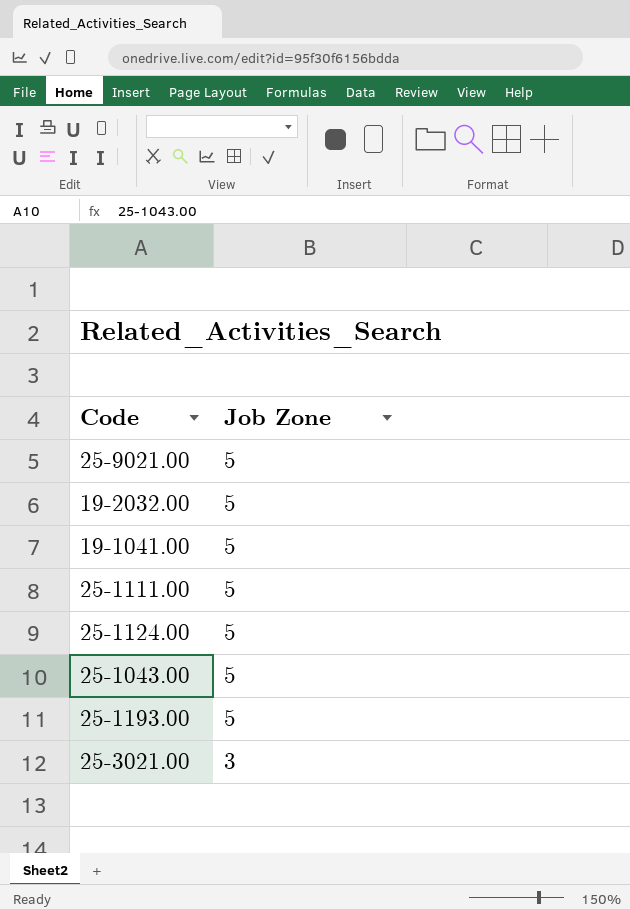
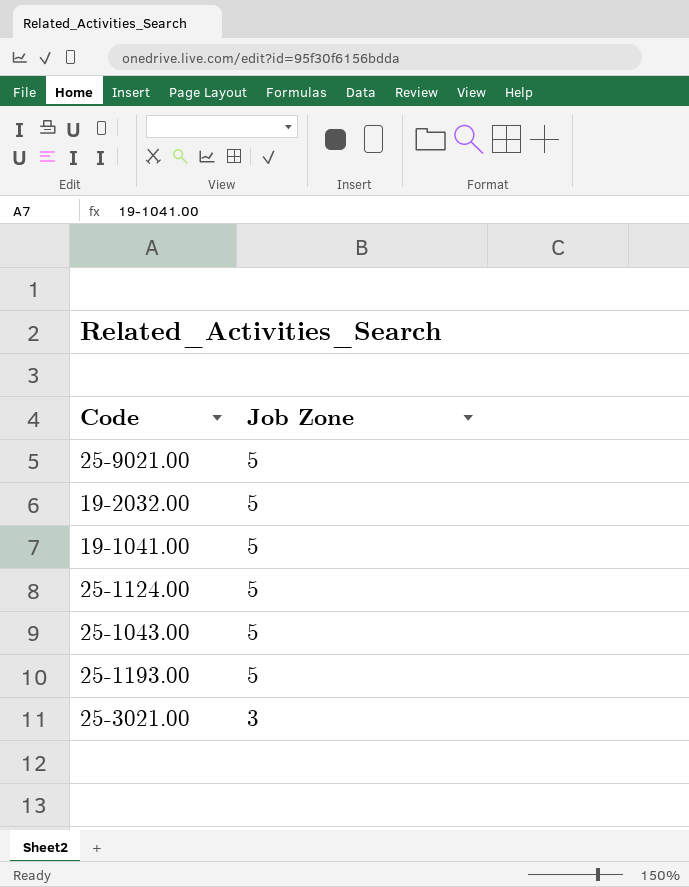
row 25-1111.00: 5 -> none

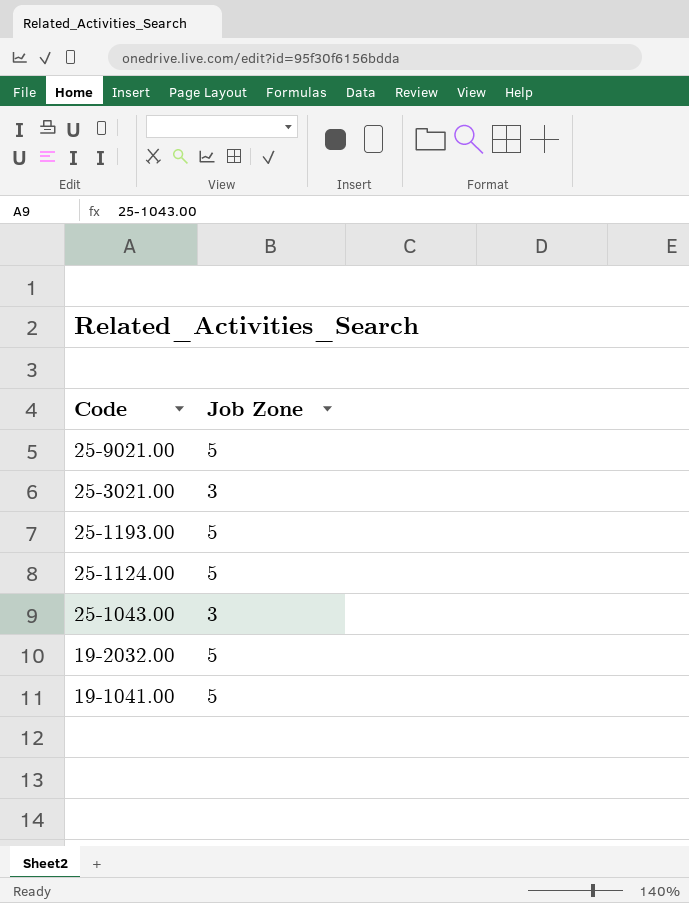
row order: Job Zone descending -> Code descending
25-1043.00 | Job Zone: 5 -> 3

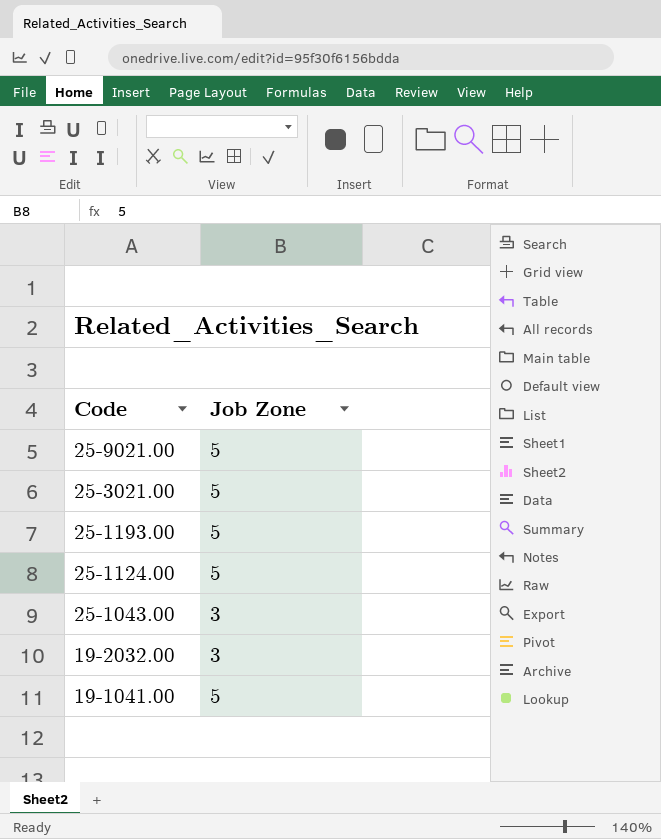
25-3021.00 | Job Zone: 3 -> 5
19-2032.00 | Job Zone: 5 -> 3

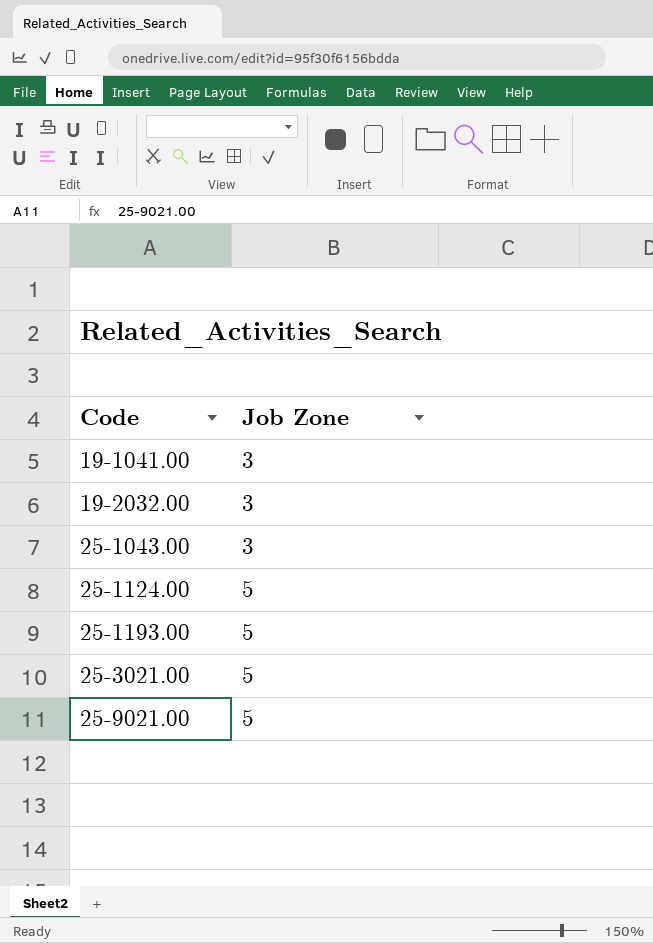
row order: Code descending -> Code ascending
19-1041.00 | Job Zone: 5 -> 3

